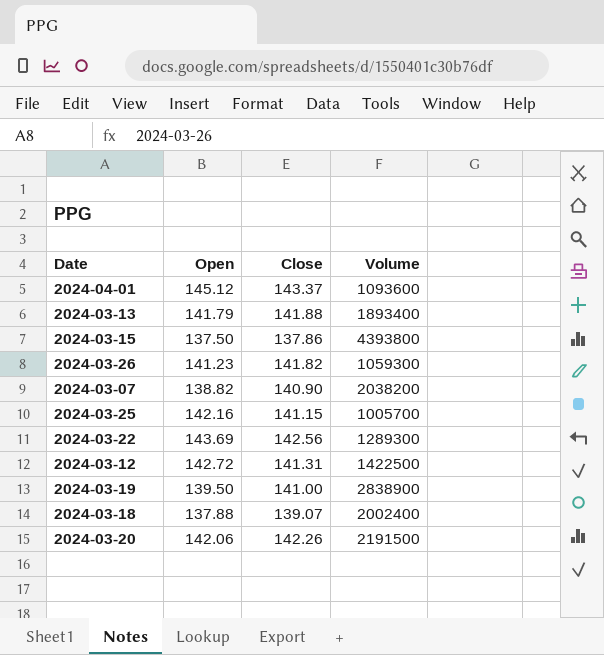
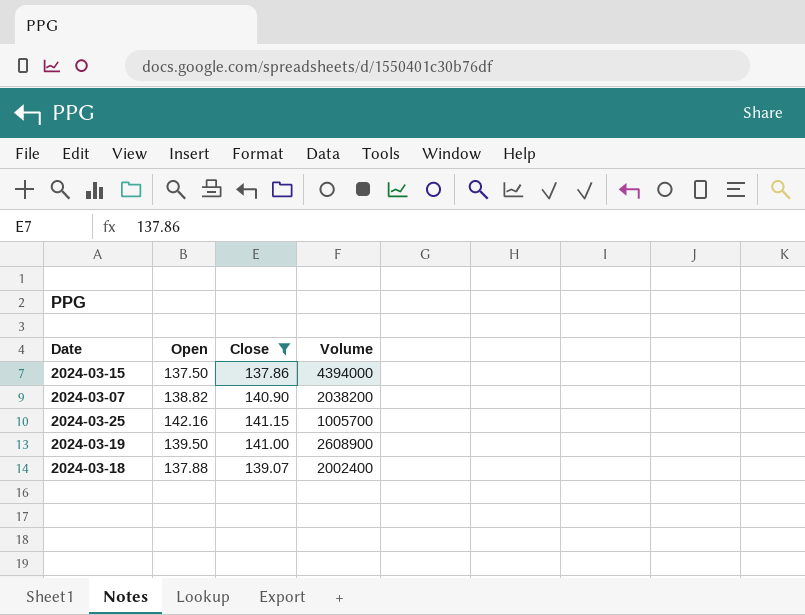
filter: none -> Close <= 141.15
2024-03-15 | Volume: 4393800 -> 4394000
2024-03-19 | Volume: 2838900 -> 2608900

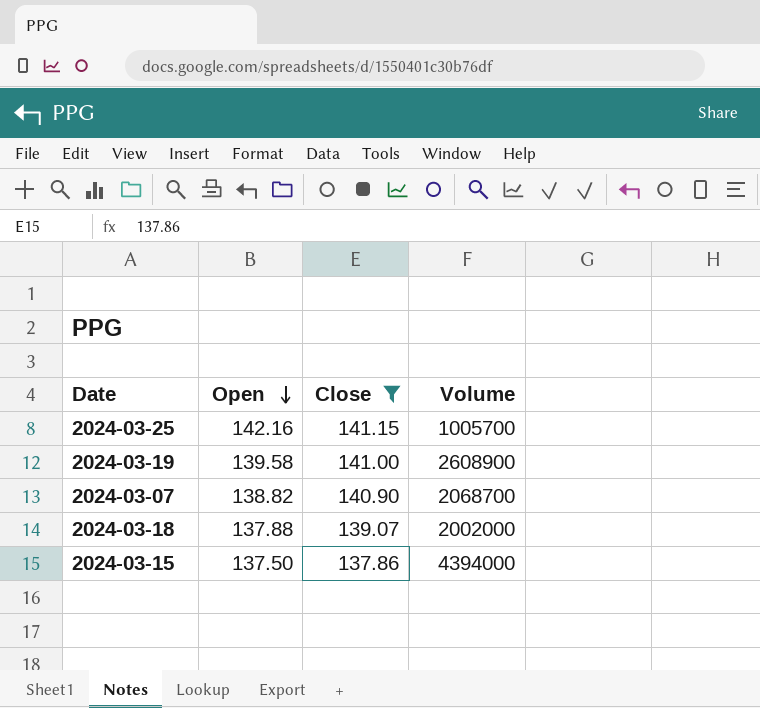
row order: none -> Open descending
2024-03-19 | Open: 139.50 -> 139.58
2024-03-07 | Volume: 2038200 -> 2068700
2024-03-18 | Volume: 2002400 -> 2002000

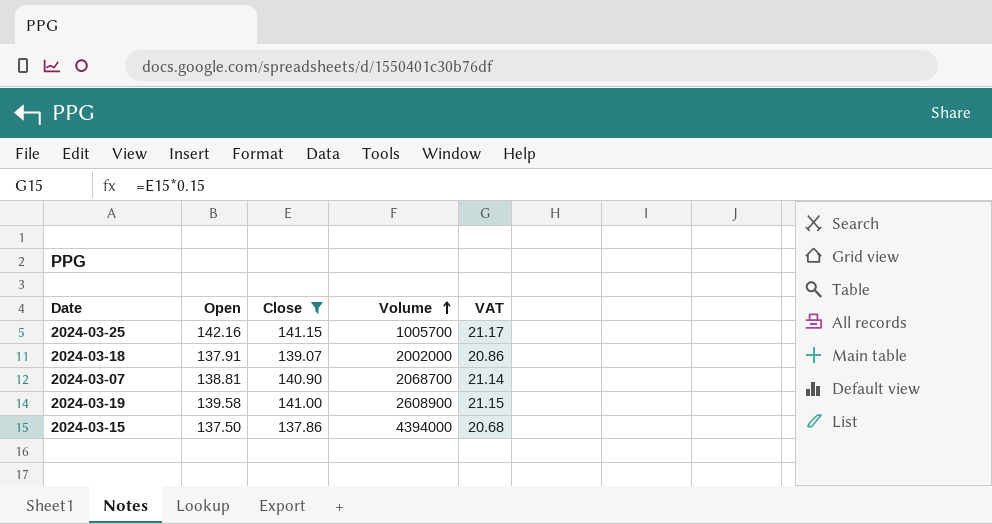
row order: Open descending -> Volume ascending
column VAT | formula: none -> [Close] * 0.15
2024-03-18 | Open: 137.88 -> 137.91
2024-03-07 | Open: 138.82 -> 138.81

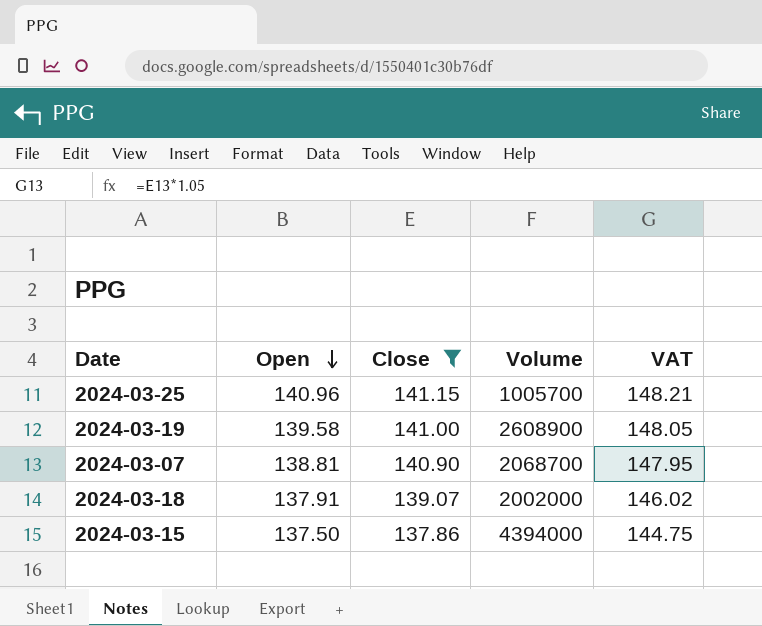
row order: Volume ascending -> Open descending
column VAT | formula: [Close] * 0.15 -> [Close] * 1.05
2024-03-25 | Open: 142.16 -> 140.96

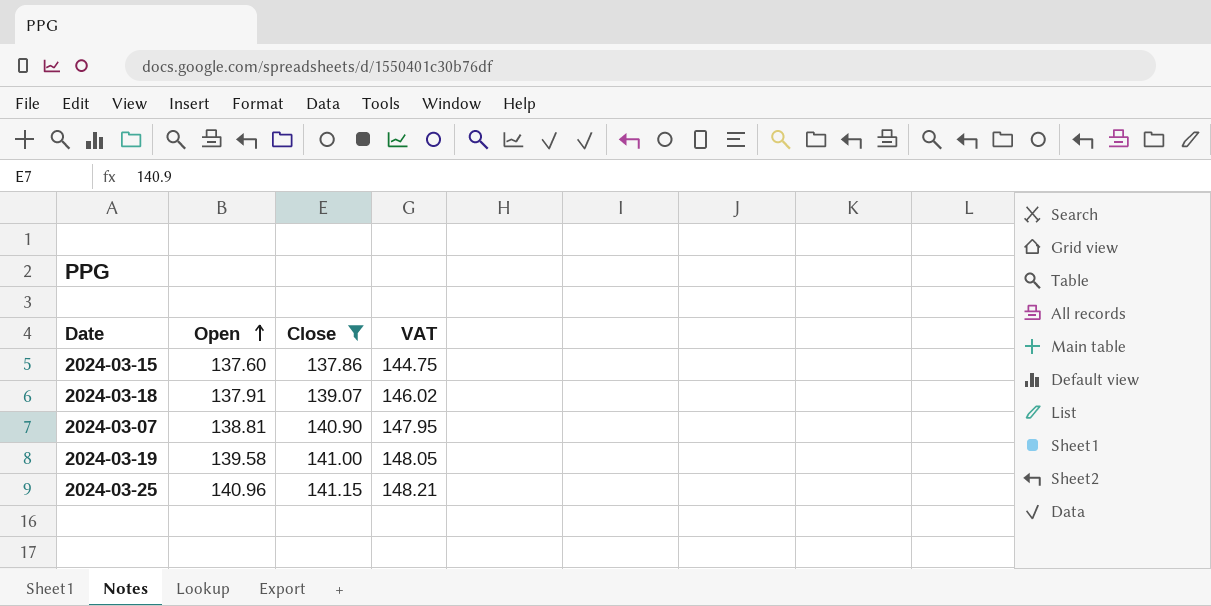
row order: Open descending -> Open ascending
column Volume | position: 4 -> none
2024-03-15 | Open: 137.50 -> 137.60

